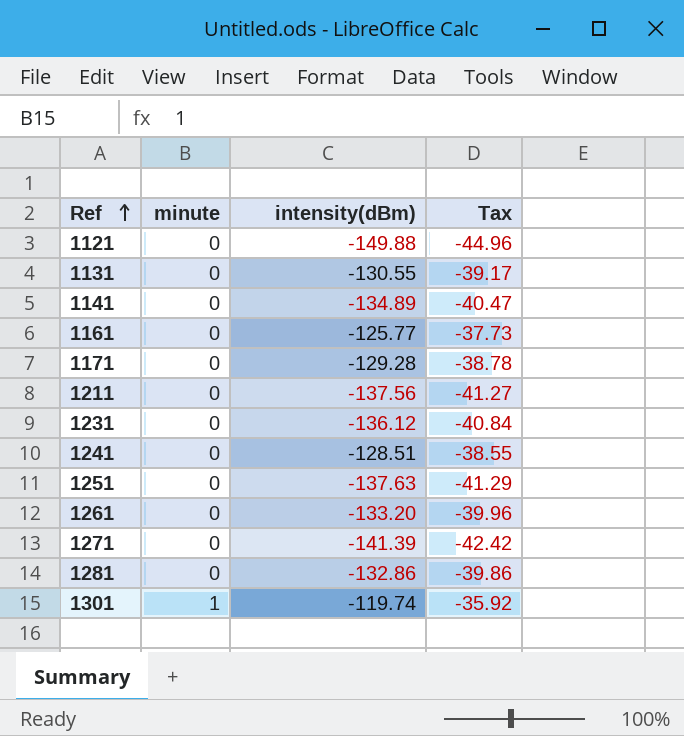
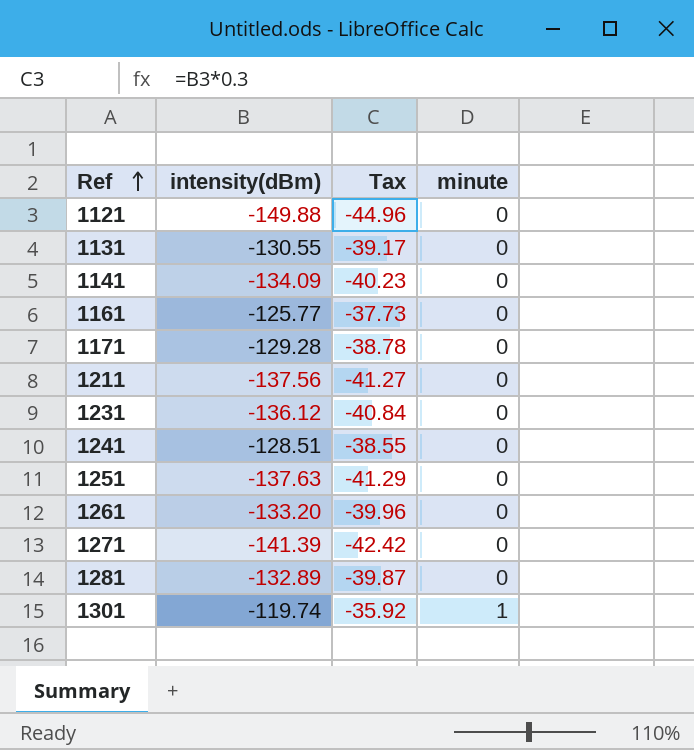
column minute | position: 2 -> 4
1141 | intensity(dBm): -134.89 -> -134.09
1141 | Tax: -40.47 -> -40.23
1281 | intensity(dBm): -132.86 -> -132.89
1281 | Tax: -39.86 -> -39.87

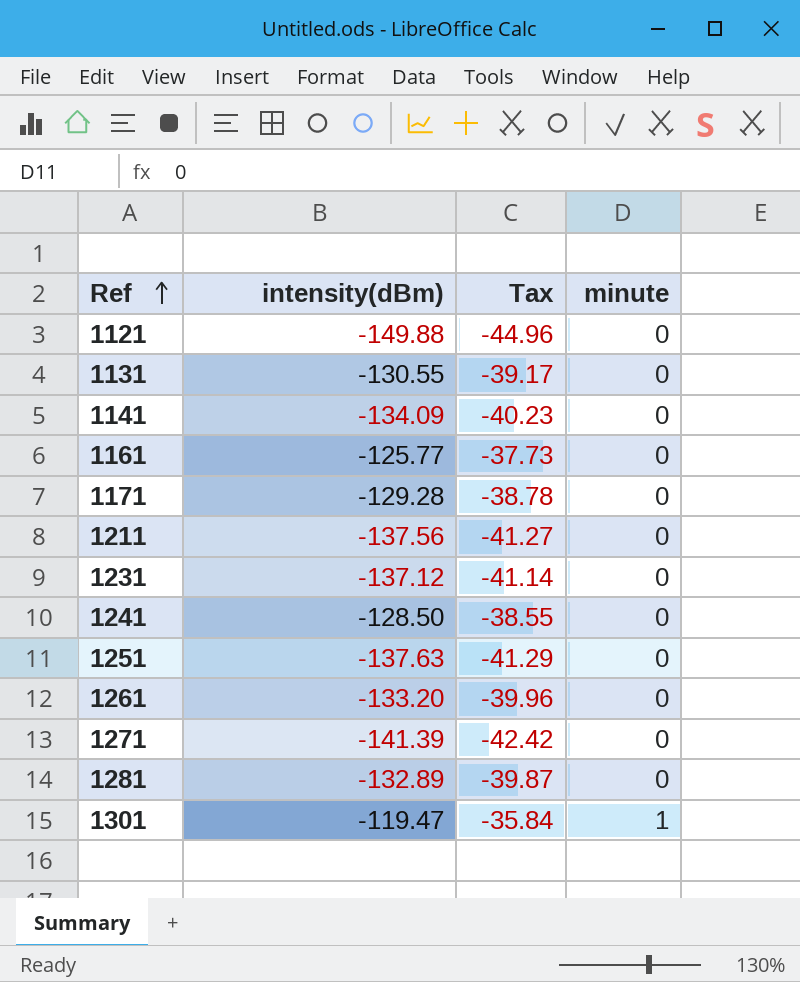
1231 | intensity(dBm): -136.12 -> -137.12
1231 | Tax: -40.84 -> -41.14
1241 | intensity(dBm): -128.51 -> -128.50
1301 | intensity(dBm): -119.74 -> -119.47
1301 | Tax: -35.92 -> -35.84

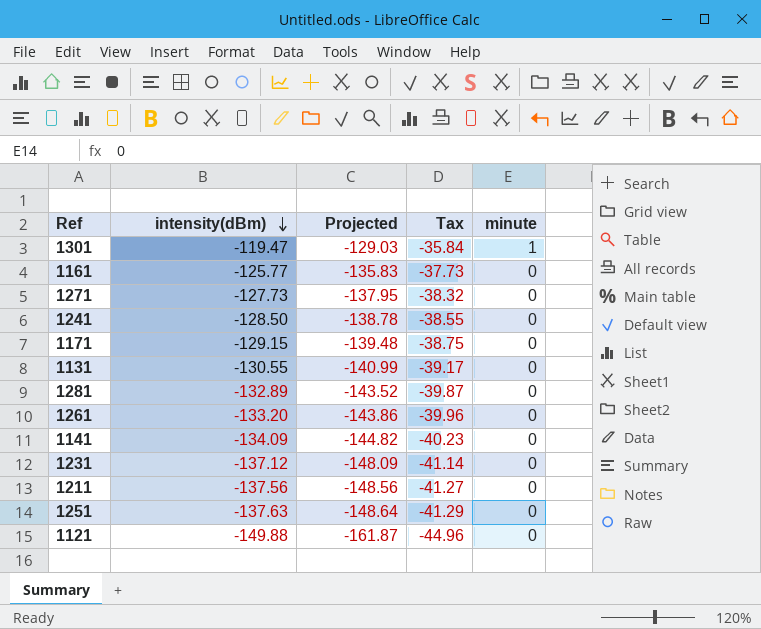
row order: Ref ascending -> intensity(dBm) descending
column Projected | formula: none -> [intensity(dBm)] * 1.08
1271 | intensity(dBm): -141.39 -> -127.73
1271 | Tax: -42.42 -> -38.32
1171 | intensity(dBm): -129.28 -> -129.15
1171 | Tax: -38.78 -> -38.75

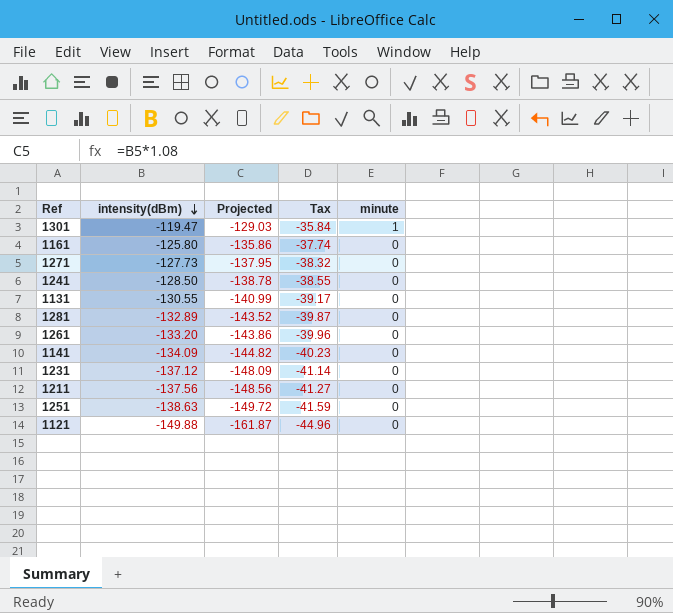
row 1171: -129.15 | -139.48 | -38.75 | 0 -> none
1161 | intensity(dBm): -125.77 -> -125.80
1161 | Projected: -135.83 -> -135.86
1161 | Tax: -37.73 -> -37.74
1251 | intensity(dBm): -137.63 -> -138.63
1251 | Projected: -148.64 -> -149.72
1251 | Tax: -41.29 -> -41.59

